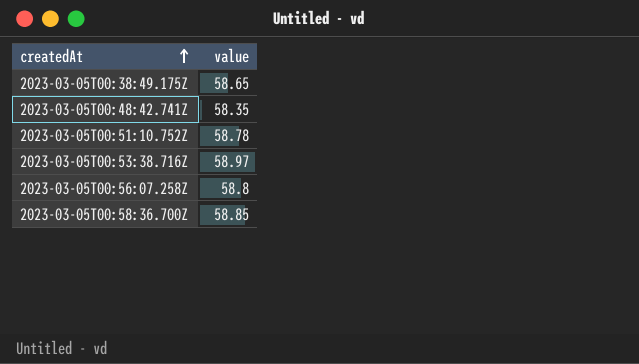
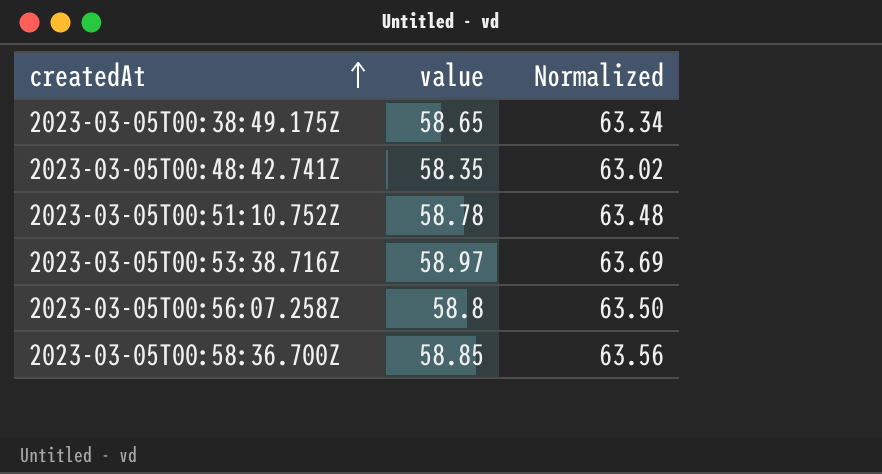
column Normalized | formula: none -> [value] * 1.08

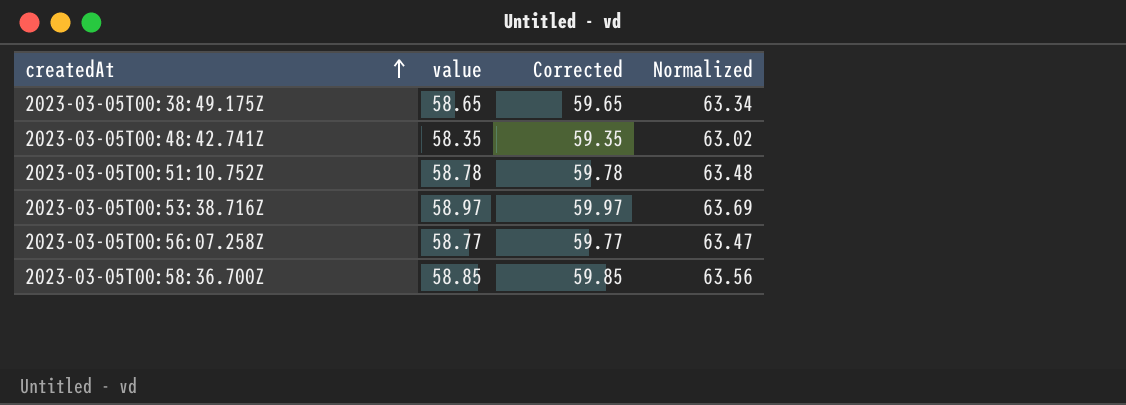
column Corrected | formula: none -> [value] + 1
2023-03-05T00:56:07.258Z | value: 58.8 -> 58.77
2023-03-05T00:56:07.258Z | Normalized: 63.50 -> 63.47

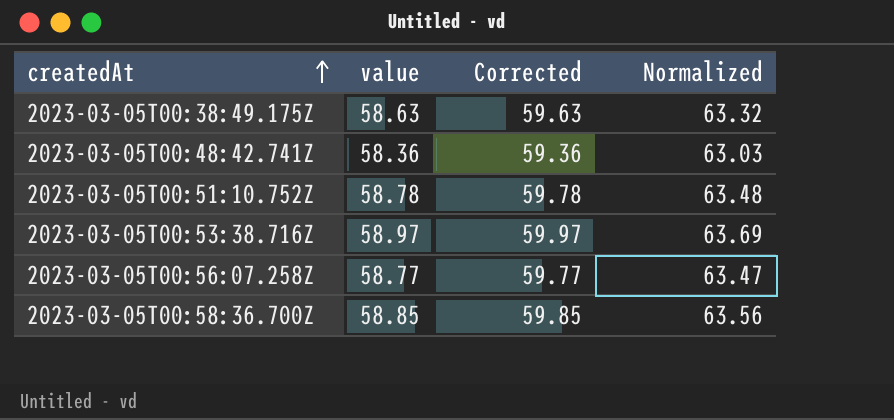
2023-03-05T00:38:49.175Z | value: 58.65 -> 58.63
2023-03-05T00:38:49.175Z | Corrected: 59.65 -> 59.63
2023-03-05T00:38:49.175Z | Normalized: 63.34 -> 63.32
2023-03-05T00:48:42.741Z | value: 58.35 -> 58.36
2023-03-05T00:48:42.741Z | Corrected: 59.35 -> 59.36
2023-03-05T00:48:42.741Z | Normalized: 63.02 -> 63.03

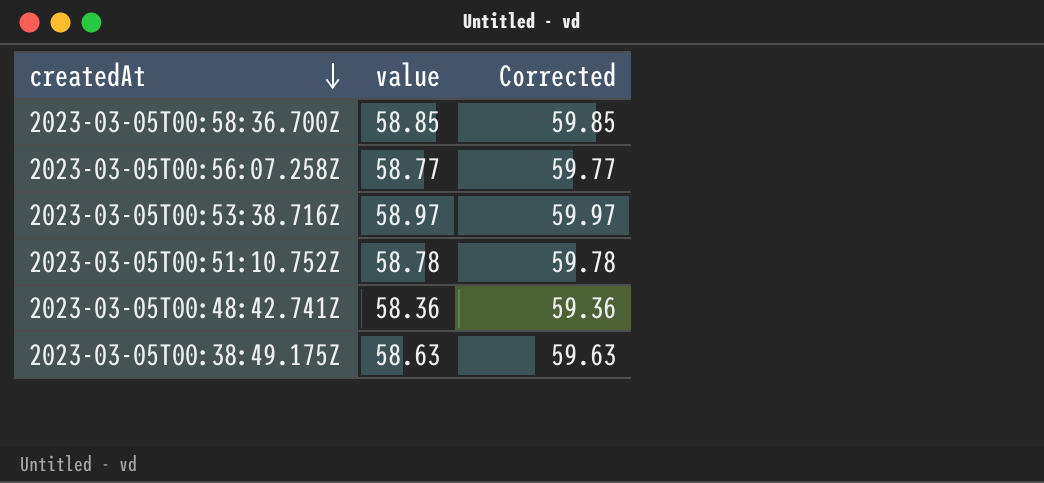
row order: createdAt ascending -> createdAt descending
column Normalized | formula: [value] * 1.08 -> none

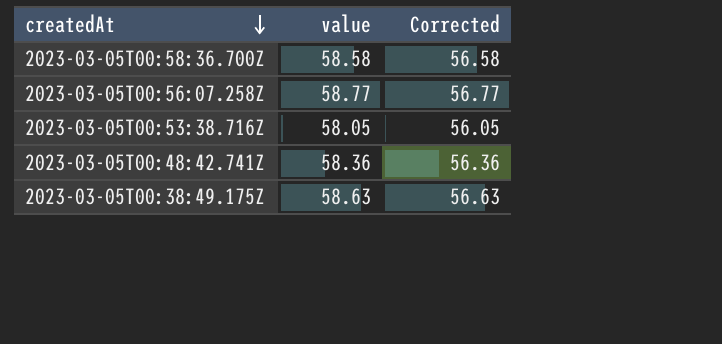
column Corrected | formula: [value] + 1 -> [value] - 2
row 2023-03-05T00:51:10.752Z: 58.78 | 59.78 -> none
2023-03-05T00:58:36.700Z | value: 58.85 -> 58.58
2023-03-05T00:53:38.716Z | value: 58.97 -> 58.05

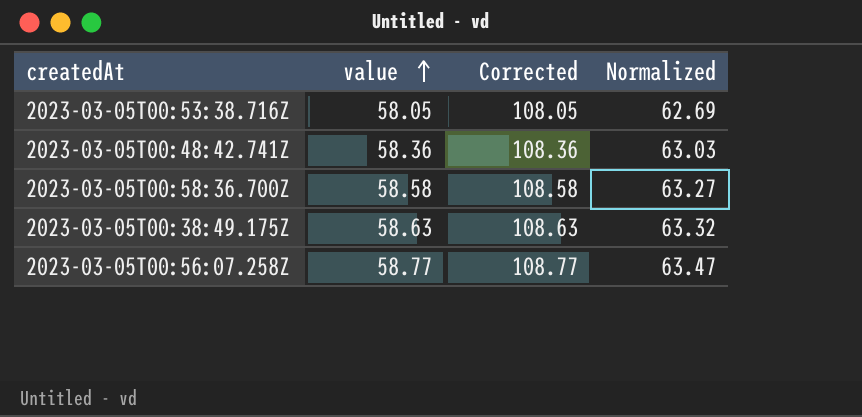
row order: createdAt descending -> value ascending
column Corrected | formula: [value] - 2 -> [value] + 50
column Normalized | formula: none -> [value] * 1.08

